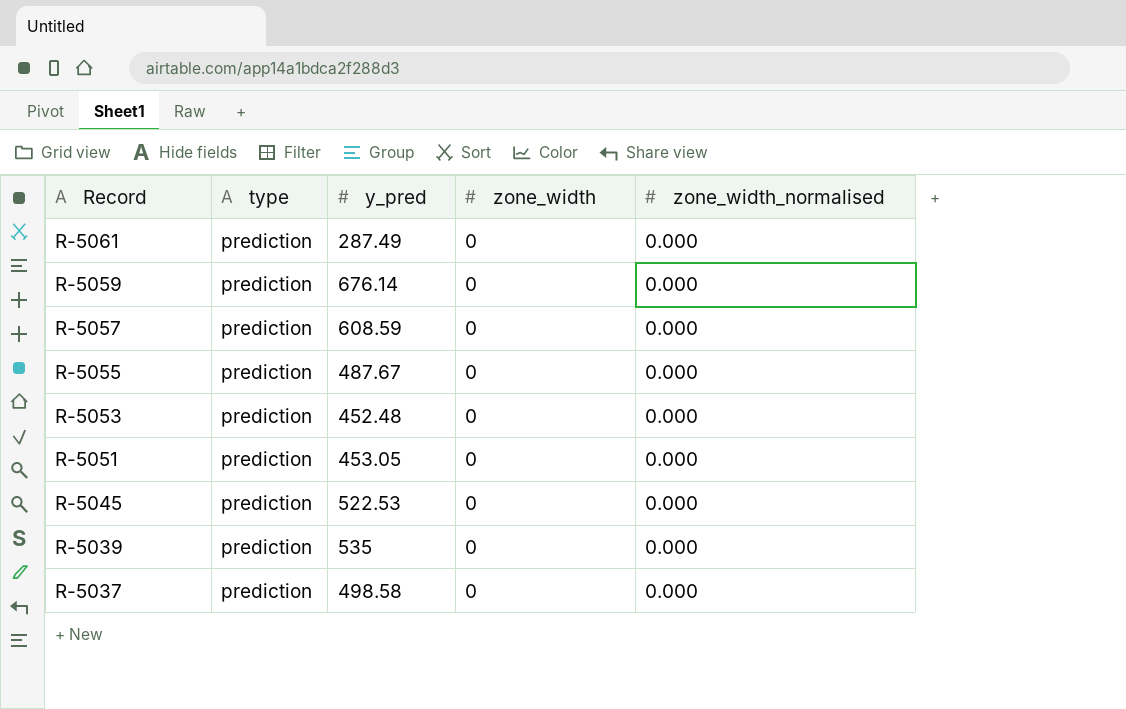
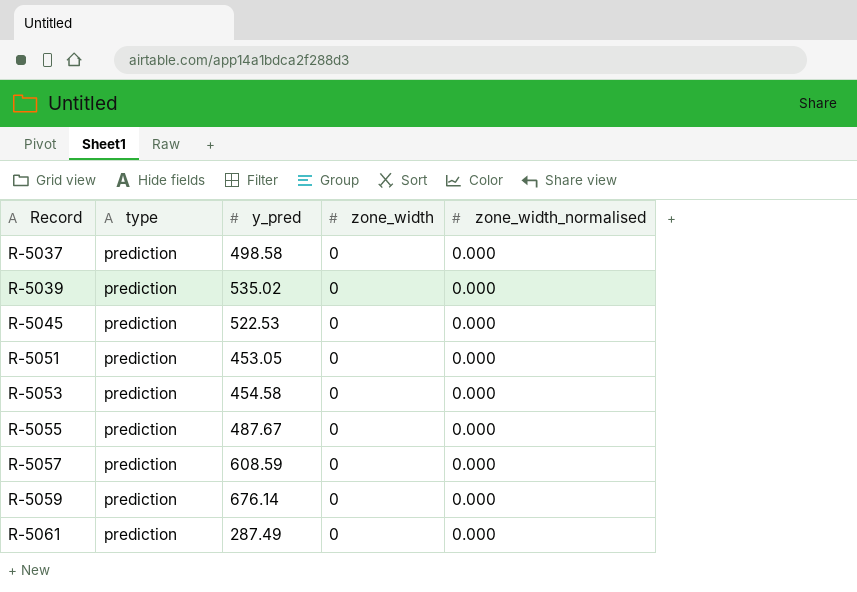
row order: Record descending -> Record ascending
R-5039 | y_pred: 535 -> 535.02
R-5053 | y_pred: 452.48 -> 454.58

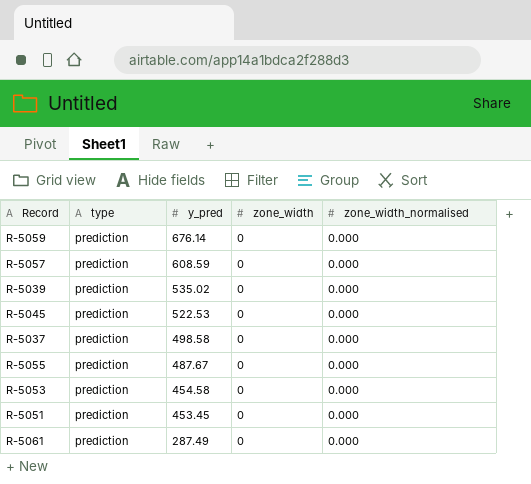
row order: Record ascending -> y_pred descending
R-5051 | y_pred: 453.05 -> 453.45

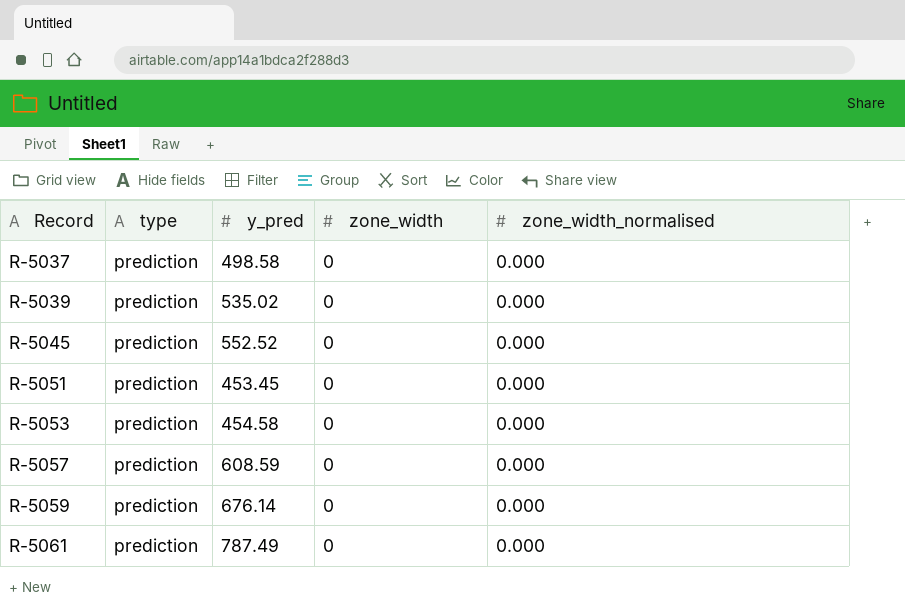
row order: y_pred descending -> Record ascending
row R-5055: prediction | 487.67 | 0 | 0.000 -> none
R-5045 | y_pred: 522.53 -> 552.52
R-5061 | y_pred: 287.49 -> 787.49

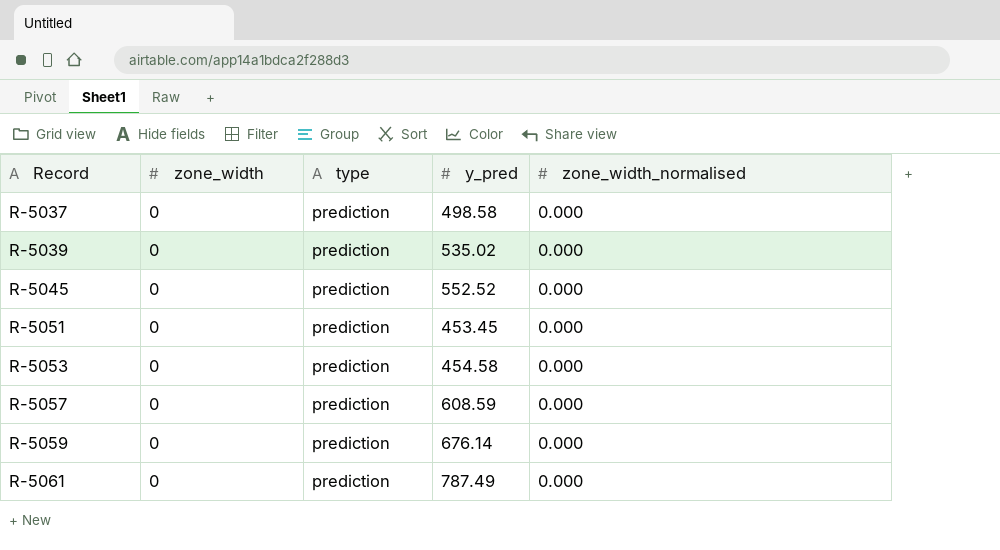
column zone_width | position: 4 -> 2

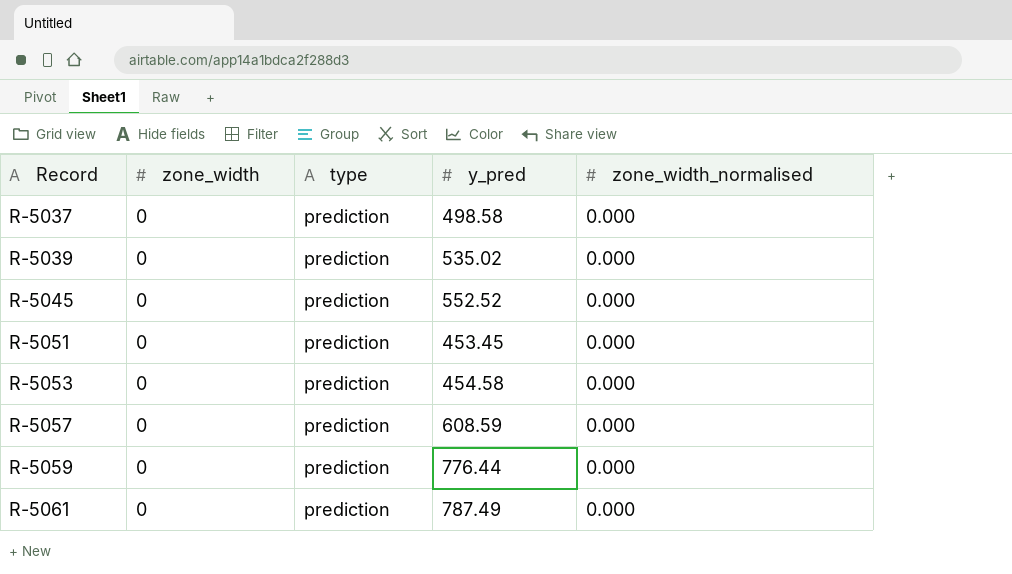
R-5059 | y_pred: 676.14 -> 776.44

